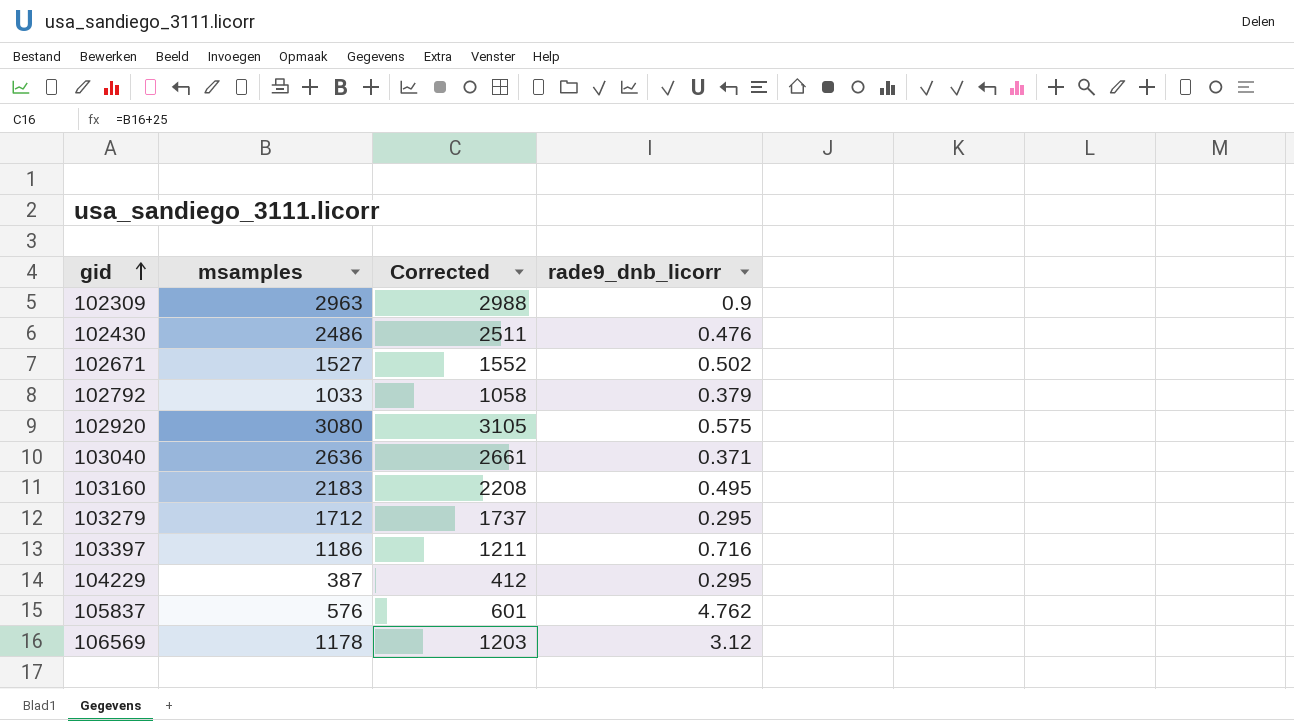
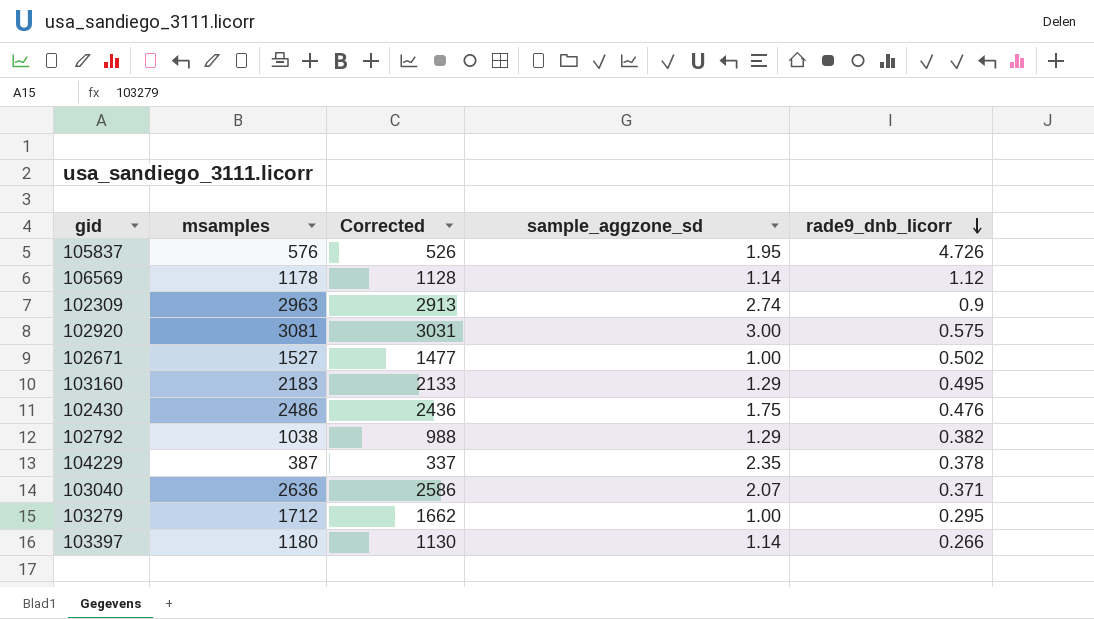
row order: gid ascending -> rade9_dnb_licorr descending
column Corrected | formula: [msamples] + 25 -> [msamples] - 50
column sample_aggzone_sd | position: none -> 4
105837 | rade9_dnb_licorr: 4.762 -> 4.726
106569 | rade9_dnb_licorr: 3.12 -> 1.12
102920 | msamples: 3080 -> 3081
102792 | msamples: 1033 -> 1038
102792 | rade9_dnb_licorr: 0.379 -> 0.382
104229 | rade9_dnb_licorr: 0.295 -> 0.378
103397 | msamples: 1186 -> 1180
103397 | rade9_dnb_licorr: 0.716 -> 0.266

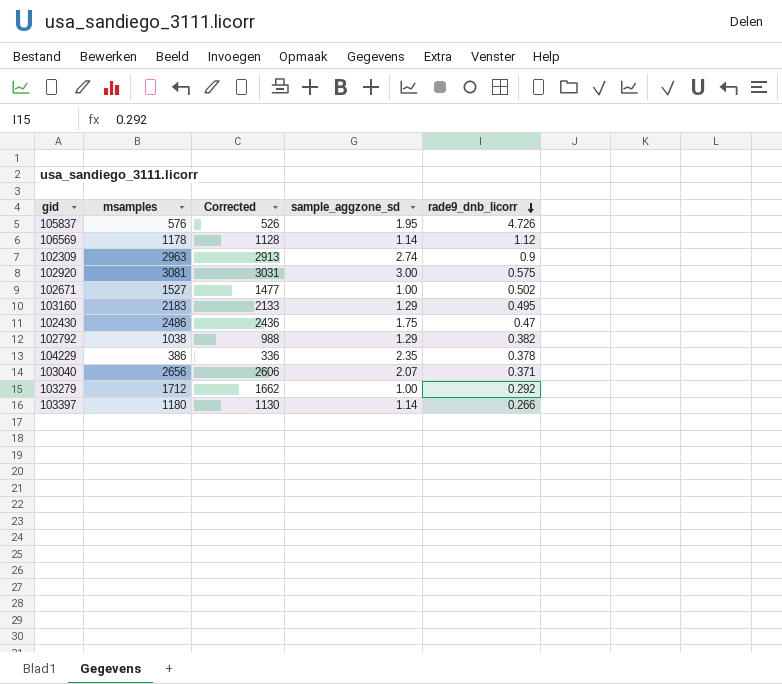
102430 | rade9_dnb_licorr: 0.476 -> 0.47
104229 | msamples: 387 -> 386
104229 | Corrected: 337 -> 336
103040 | msamples: 2636 -> 2656
103040 | Corrected: 2586 -> 2606
103279 | rade9_dnb_licorr: 0.295 -> 0.292

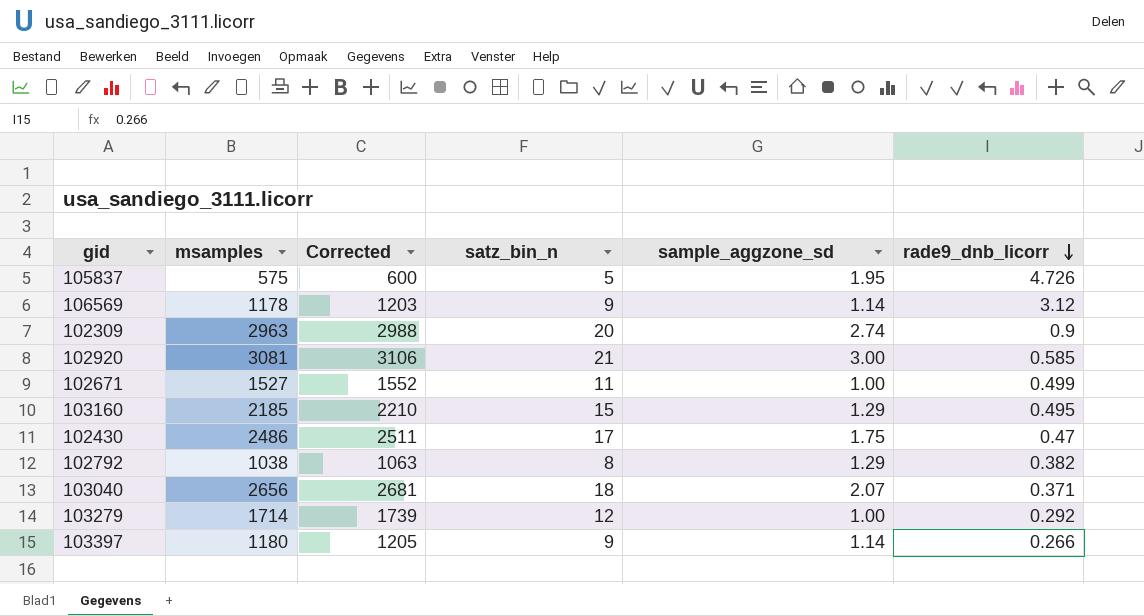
column Corrected | formula: [msamples] - 50 -> [msamples] + 25
column satz_bin_n | position: none -> 4
row 104229: 386 | 336 | 2.35 | 0.378 -> none
105837 | msamples: 576 -> 575
106569 | rade9_dnb_licorr: 1.12 -> 3.12
102920 | rade9_dnb_licorr: 0.575 -> 0.585
102671 | rade9_dnb_licorr: 0.502 -> 0.499
103160 | msamples: 2183 -> 2185
103279 | msamples: 1712 -> 1714

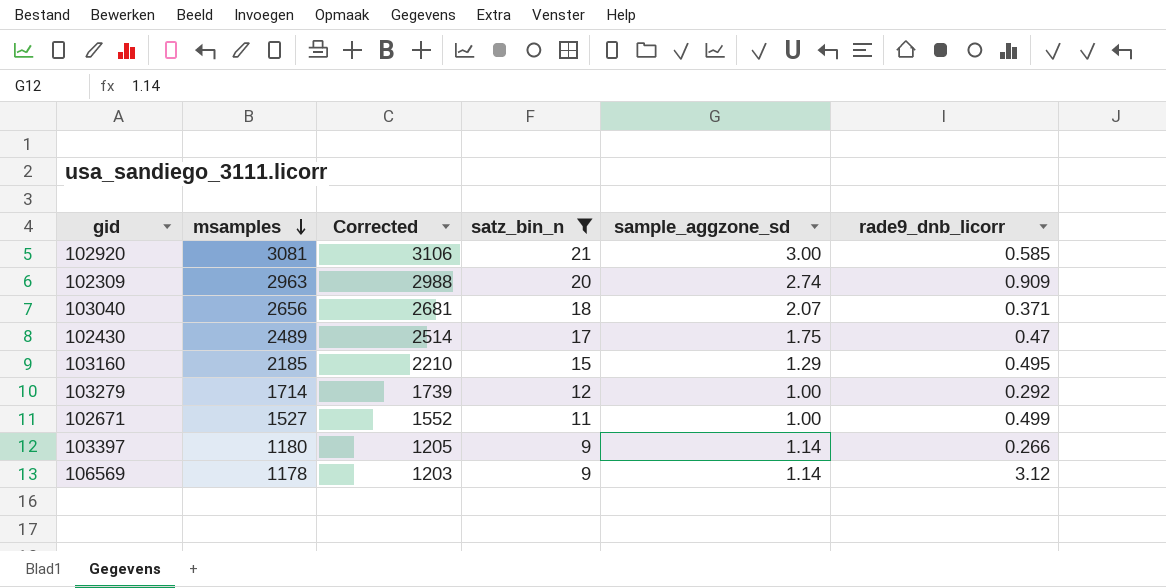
filter: none -> satz_bin_n >= 9
row order: rade9_dnb_licorr descending -> msamples descending
102309 | rade9_dnb_licorr: 0.9 -> 0.909
102430 | msamples: 2486 -> 2489
102430 | Corrected: 2511 -> 2514

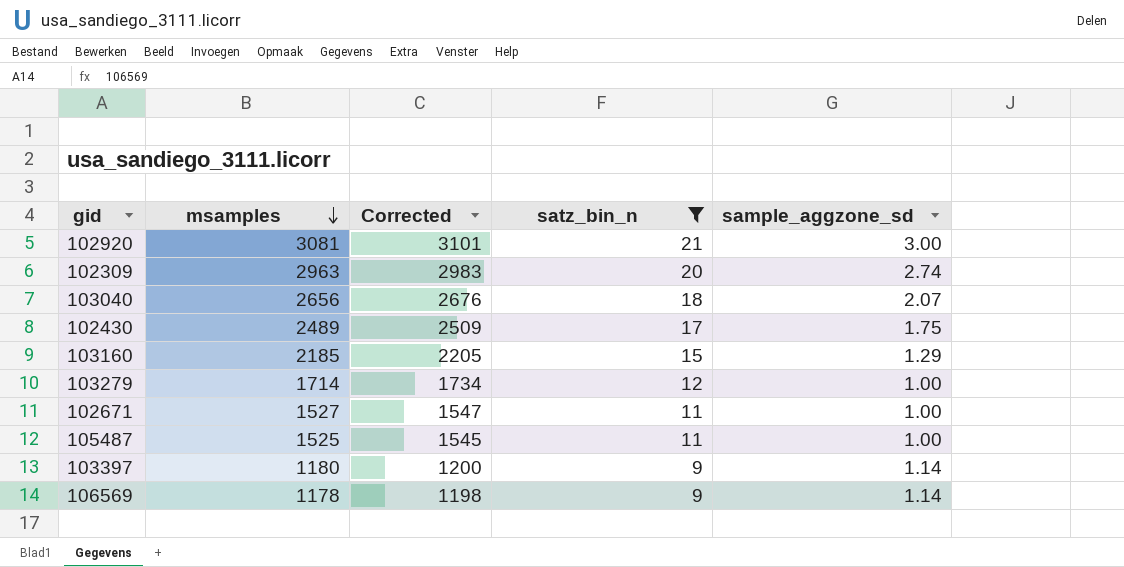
column rade9_dnb_licorr | position: 6 -> none
column Corrected | formula: [msamples] + 25 -> [msamples] + 20
row 105487: none -> 1525 | 1545 | 11 | 1.00

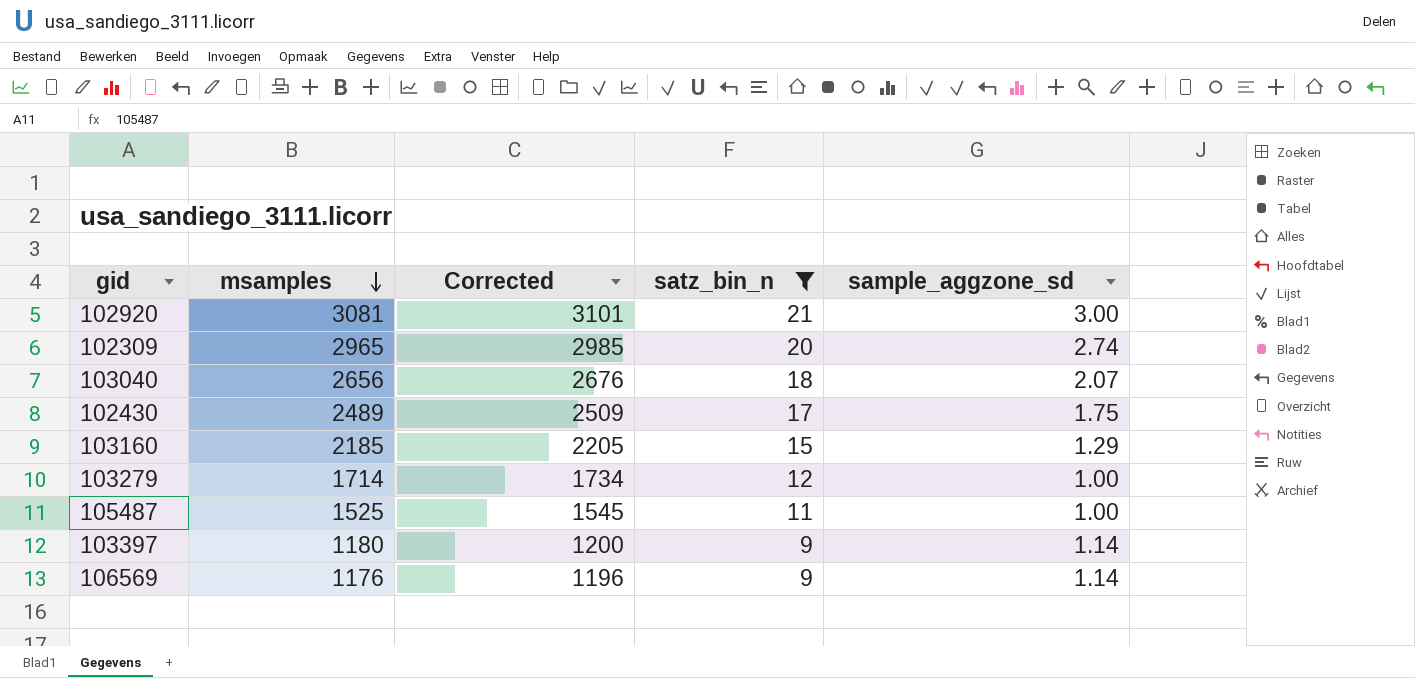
row 102671: 1527 | 1547 | 11 | 1.00 -> none
102309 | msamples: 2963 -> 2965
102309 | Corrected: 2983 -> 2985
106569 | msamples: 1178 -> 1176
106569 | Corrected: 1198 -> 1196

